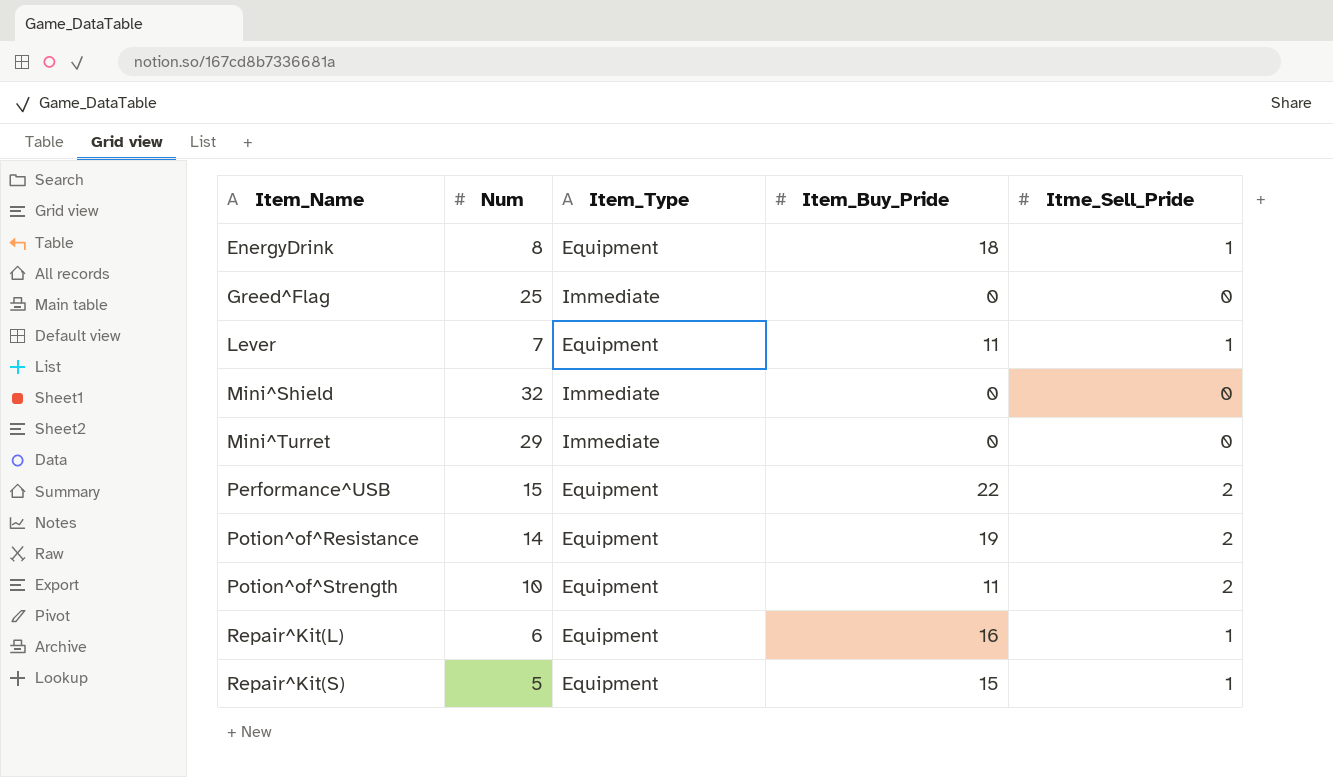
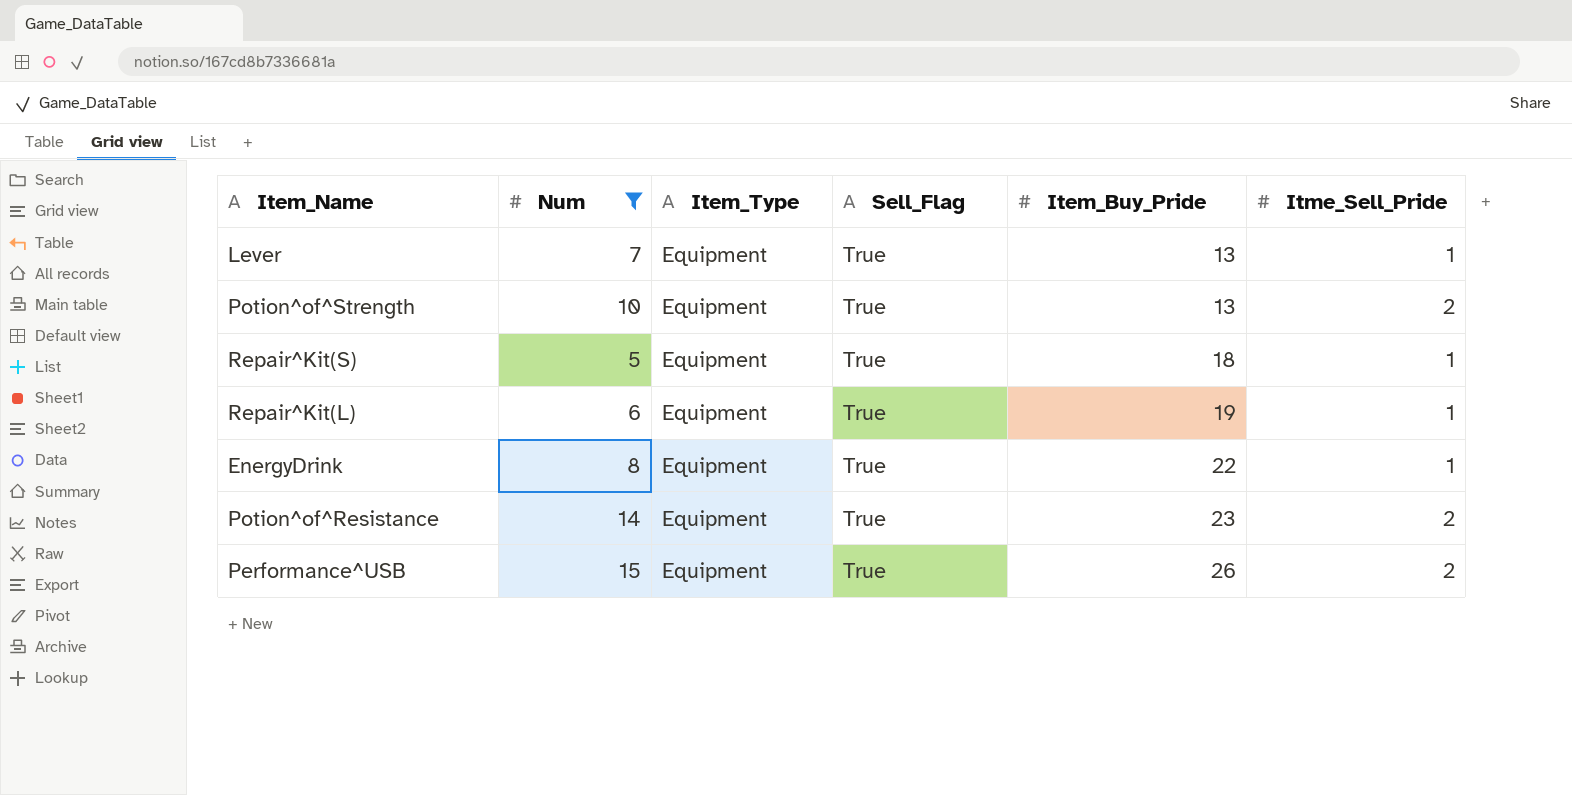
filter: none -> Num <= 15
row order: Item_Name ascending -> Item_Buy_Pride ascending
column Sell_Flag | position: none -> 4
Lever | Item_Buy_Pride: 11 -> 13
Potion^of^Strength | Item_Buy_Pride: 11 -> 13
Repair^Kit(S) | Item_Buy_Pride: 15 -> 18
Repair^Kit(L) | Item_Buy_Pride: 16 -> 19
EnergyDrink | Item_Buy_Pride: 18 -> 22
Potion^of^Resistance | Item_Buy_Pride: 19 -> 23
Performance^USB | Item_Buy_Pride: 22 -> 26

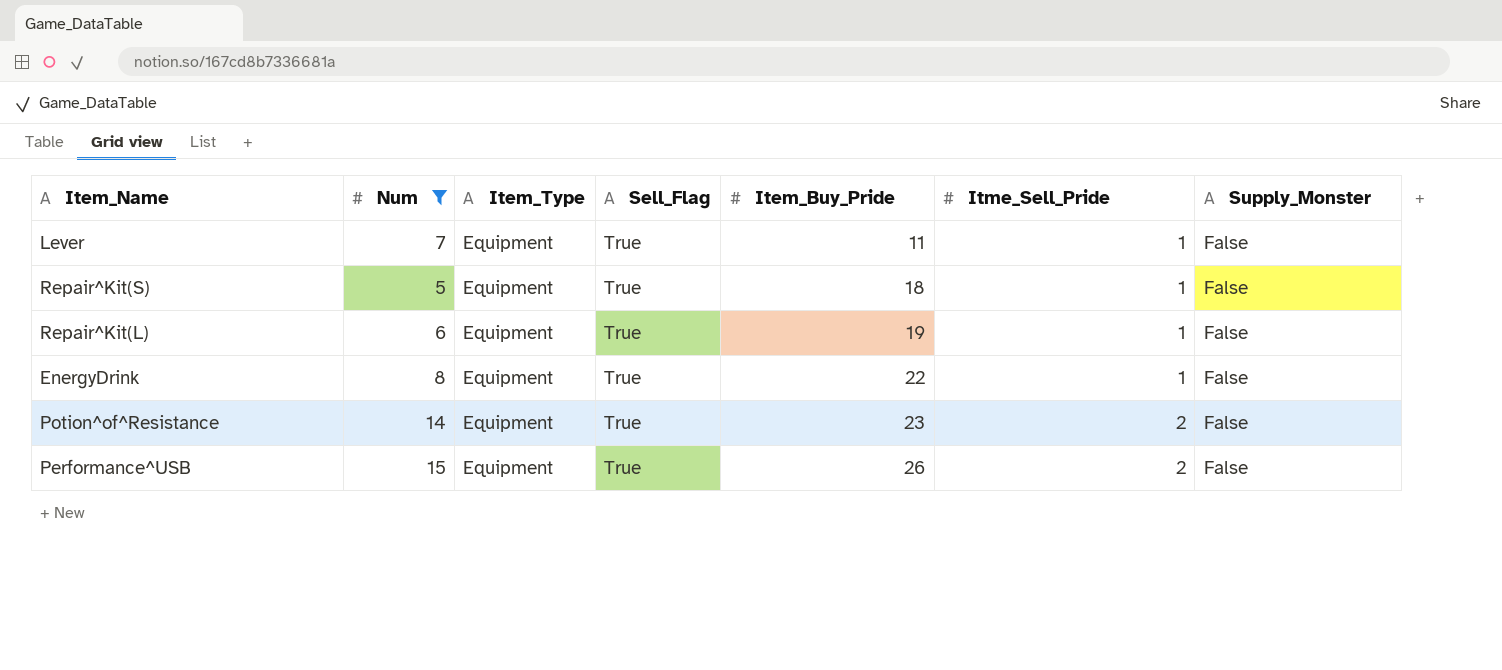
column Supply_Monster | position: none -> 7
row Potion^of^Strength: 10 | Equipment | True | 13 | 2 -> none
Lever | Item_Buy_Pride: 13 -> 11

